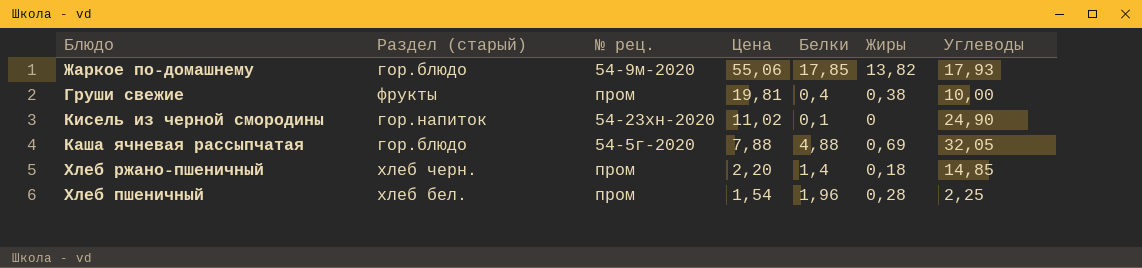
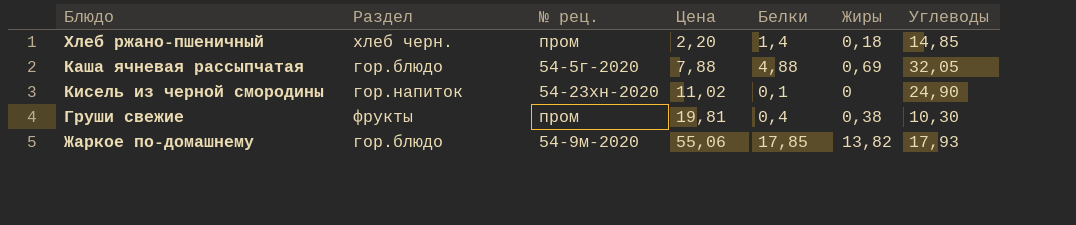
row order: Цена descending -> Цена ascending
column name: Раздел (старый) -> Раздел
row Хлеб пшеничный: хлеб бел. | пром | 1,54 | 1,96 | 0,28 | 2,25 -> none
Груши свежие | Углеводы: 10,00 -> 10,30

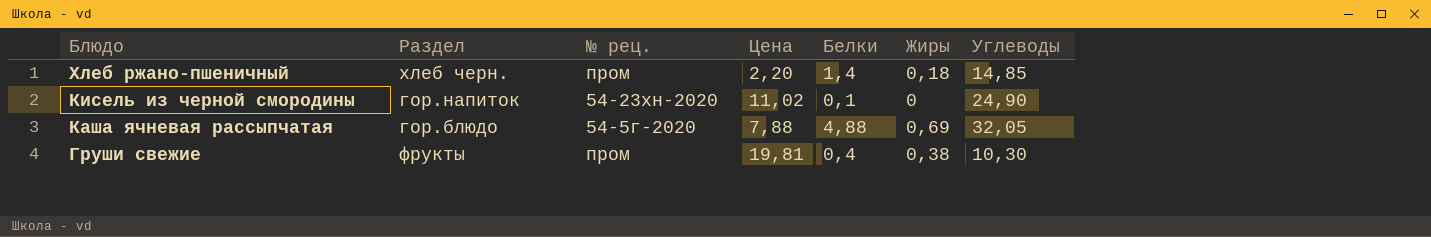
row order: Цена ascending -> Блюдо descending
row Жаркое по-домашнему: гор.блюдо | 54-9м-2020 | 55,06 | 17,85 | 13,82 | 17,93 -> none

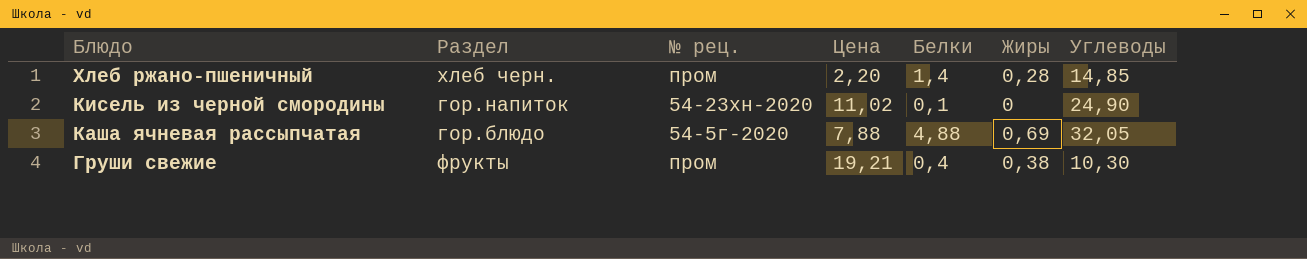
Хлеб ржано-пшеничный | Жиры: 0,18 -> 0,28
Груши свежие | Цена: 19,81 -> 19,21

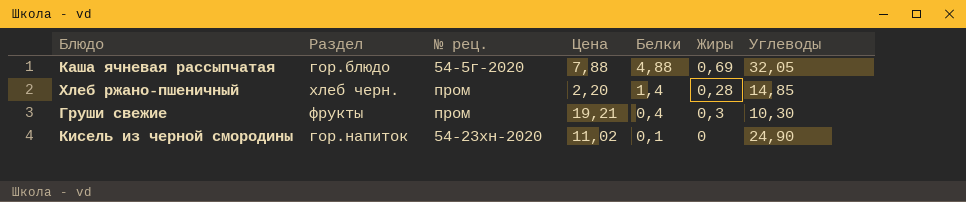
row order: Блюдо descending -> Белки descending
Груши свежие | Жиры: 0,38 -> 0,3

